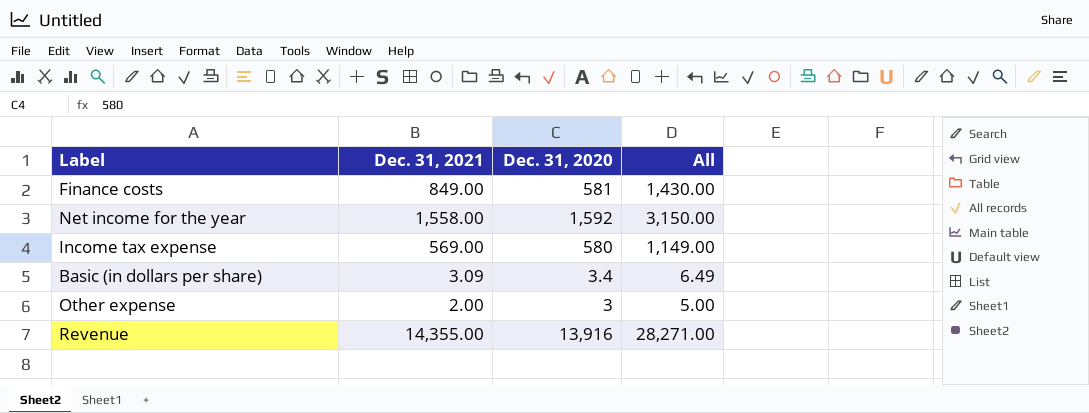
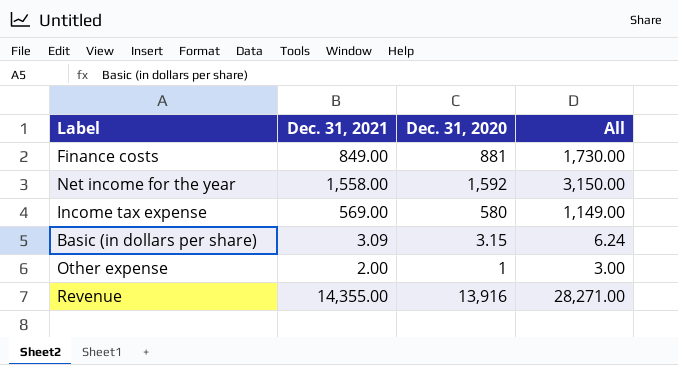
Finance costs | Dec. 31, 2020: 581 -> 881
Finance costs | All: 1,430.00 -> 1,730.00
Basic (in dollars per share) | Dec. 31, 2020: 3.4 -> 3.15
Basic (in dollars per share) | All: 6.49 -> 6.24
Other expense | Dec. 31, 2020: 3 -> 1
Other expense | All: 5.00 -> 3.00

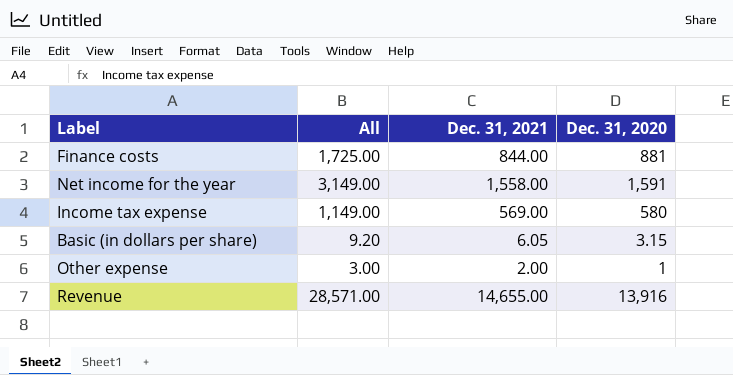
column All | position: 4 -> 2
Finance costs | All: 1,730.00 -> 1,725.00
Finance costs | Dec. 31, 2021: 849.00 -> 844.00
Net income for the year | All: 3,150.00 -> 3,149.00
Net income for the year | Dec. 31, 2020: 1,592 -> 1,591
Basic (in dollars per share) | All: 6.24 -> 9.20
Basic (in dollars per share) | Dec. 31, 2021: 3.09 -> 6.05
Revenue | All: 28,271.00 -> 28,571.00
Revenue | Dec. 31, 2021: 14,355.00 -> 14,655.00

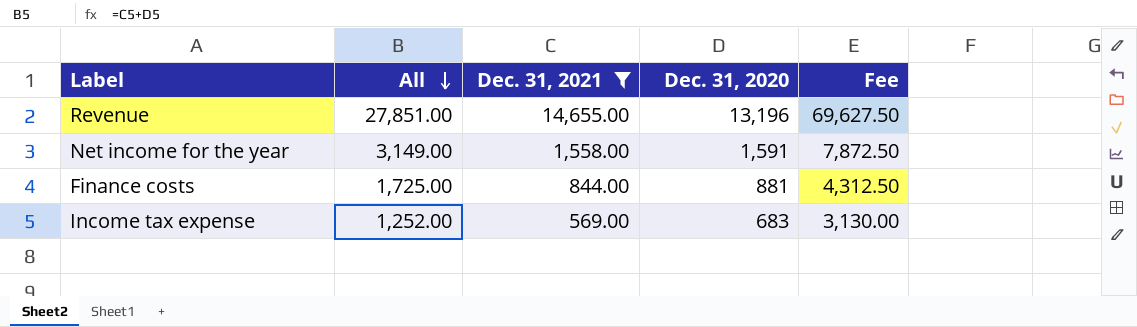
filter: none -> Dec. 31, 2021 >= 569.00
row order: none -> All descending
column Fee | formula: none -> [All] * 2.5
Revenue | All: 28,571.00 -> 27,851.00
Revenue | Dec. 31, 2020: 13,916 -> 13,196
Income tax expense | All: 1,149.00 -> 1,252.00
Income tax expense | Dec. 31, 2020: 580 -> 683

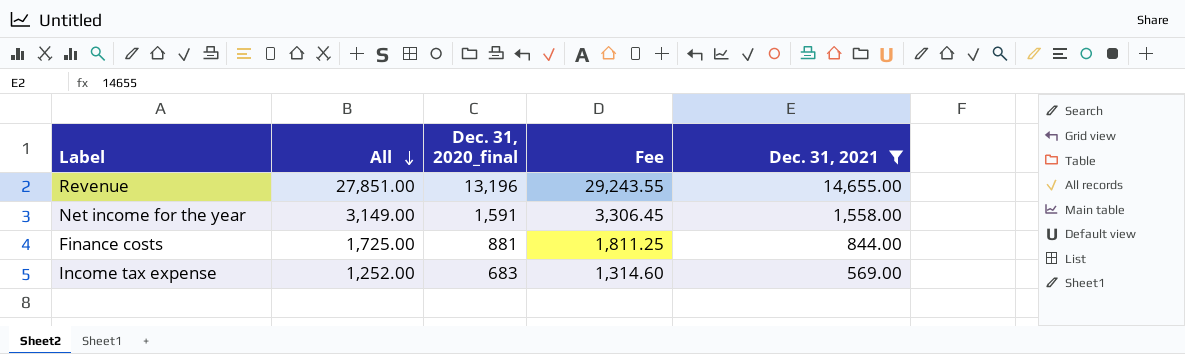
column name: Dec. 31, 2020 -> Dec. 31, 2020_final
column Fee | formula: [All] * 2.5 -> [All] * 1.05
column Dec. 31, 2021 | position: 3 -> 5

